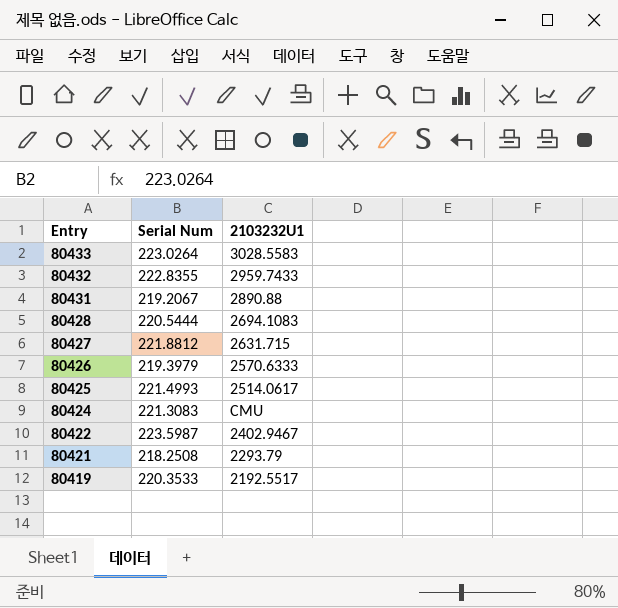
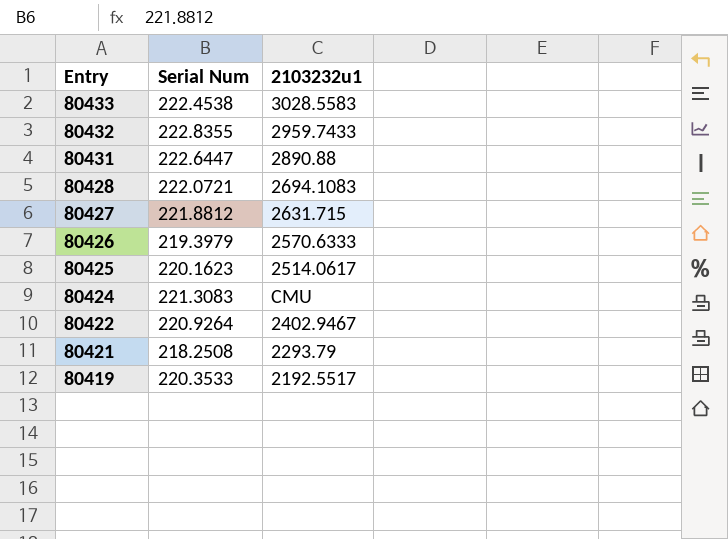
column name: 2103232U1 -> 2103232u1
80433 | Serial Num: 223.0264 -> 222.4538
80431 | Serial Num: 219.2067 -> 222.6447
80428 | Serial Num: 220.5444 -> 222.0721
80425 | Serial Num: 221.4993 -> 220.1623
80422 | Serial Num: 223.5987 -> 220.9264

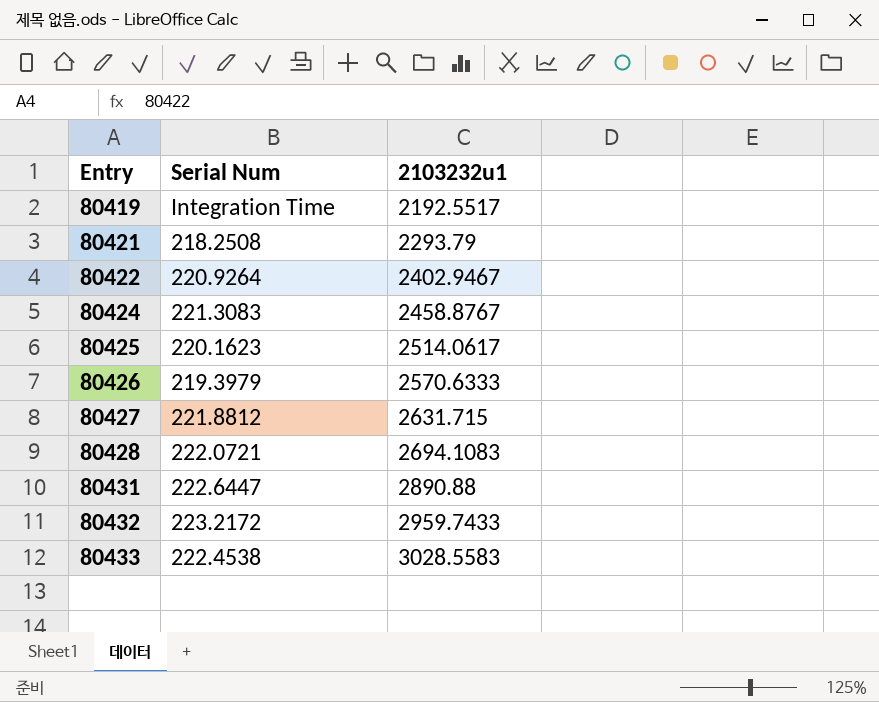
row order: Entry descending -> Entry ascending
80419 | Serial Num: 220.3533 -> Integration Time
80424 | 2103232u1: CMU -> 2458.8767
80432 | Serial Num: 222.8355 -> 223.2172

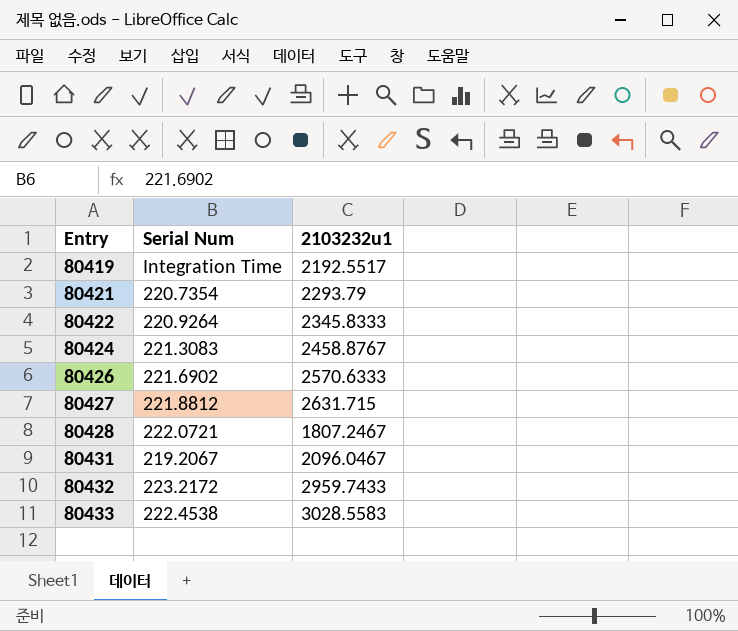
row 80425: 220.1623 | 2514.0617 -> none
80421 | Serial Num: 218.2508 -> 220.7354
80422 | 2103232u1: 2402.9467 -> 2345.8333
80426 | Serial Num: 219.3979 -> 221.6902
80428 | 2103232u1: 2694.1083 -> 1807.2467
80431 | Serial Num: 222.6447 -> 219.2067
80431 | 2103232u1: 2890.88 -> 2096.0467

